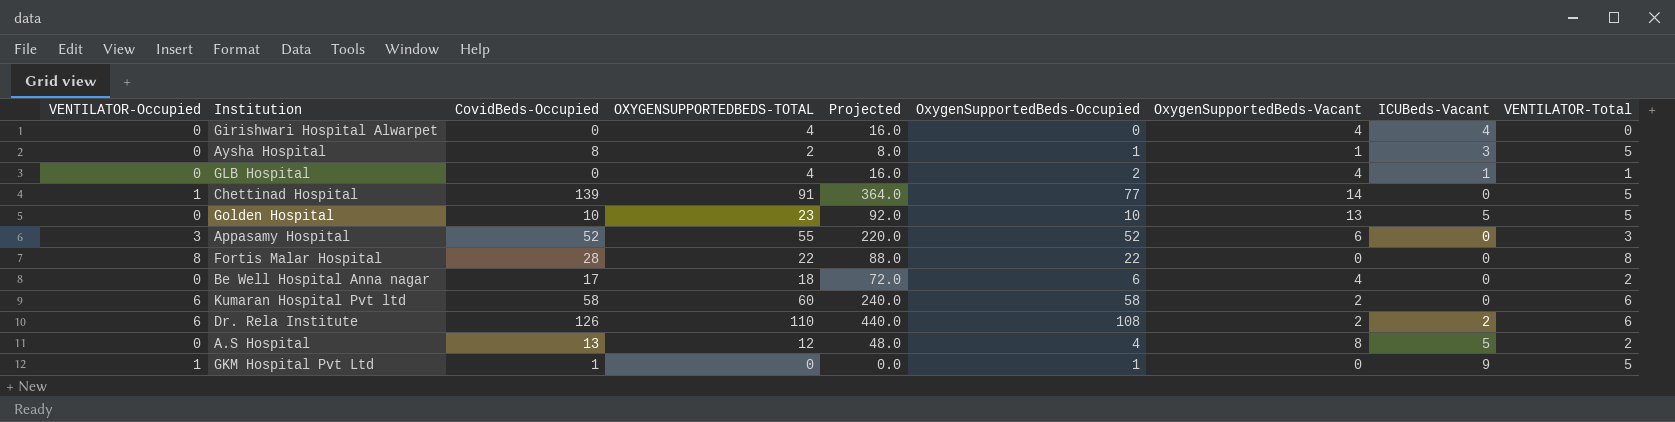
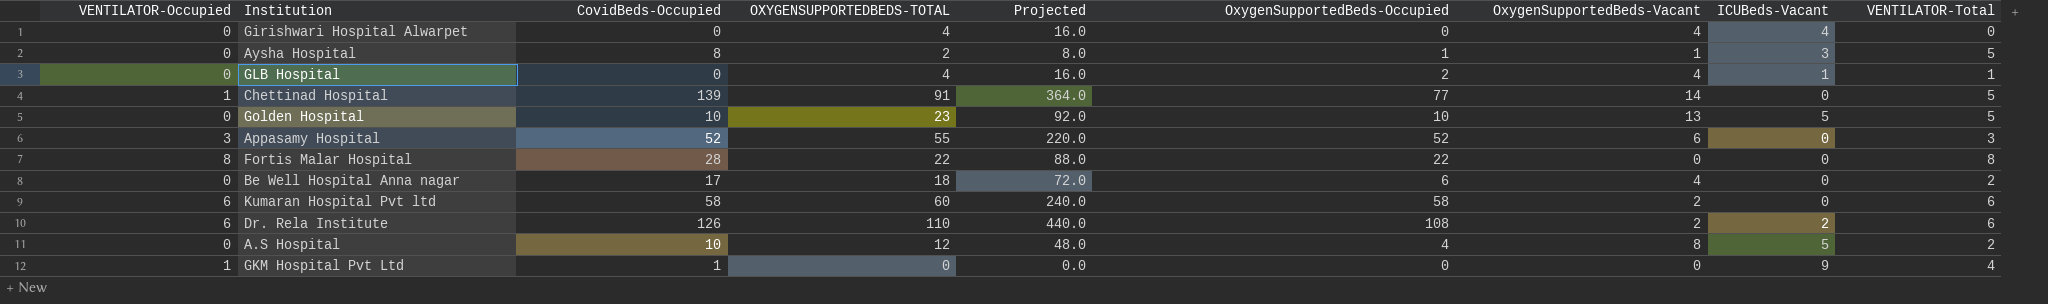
A.S Hospital | CovidBeds-Occupied: 13 -> 10
GKM Hospital Pvt Ltd | OxygenSupportedBeds-Occupied: 1 -> 0
GKM Hospital Pvt Ltd | VENTILATOR-Total: 5 -> 4

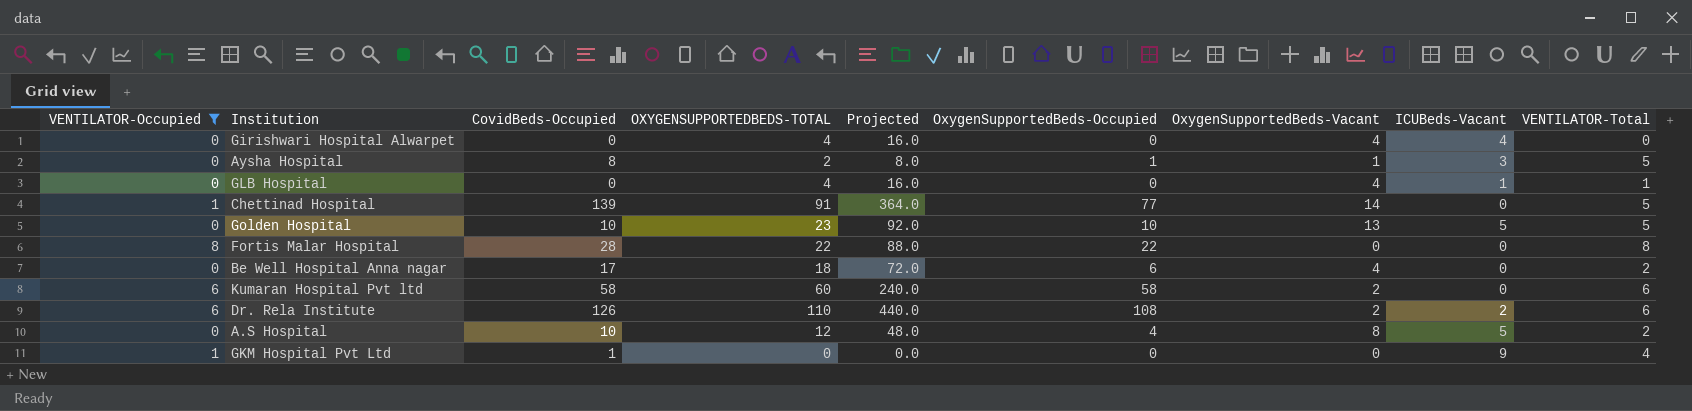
filter: none -> VENTILATOR-Occupied != 3
GLB Hospital | OxygenSupportedBeds-Occupied: 2 -> 0

